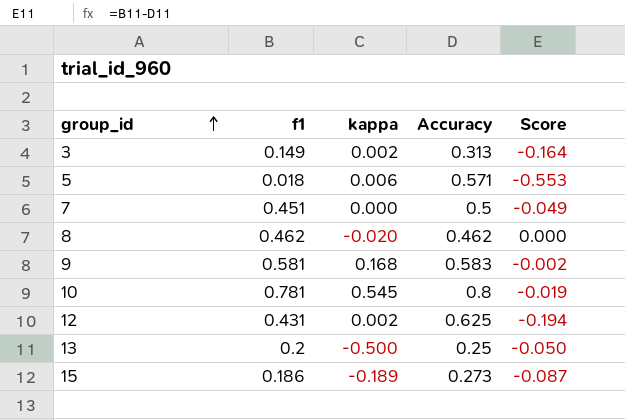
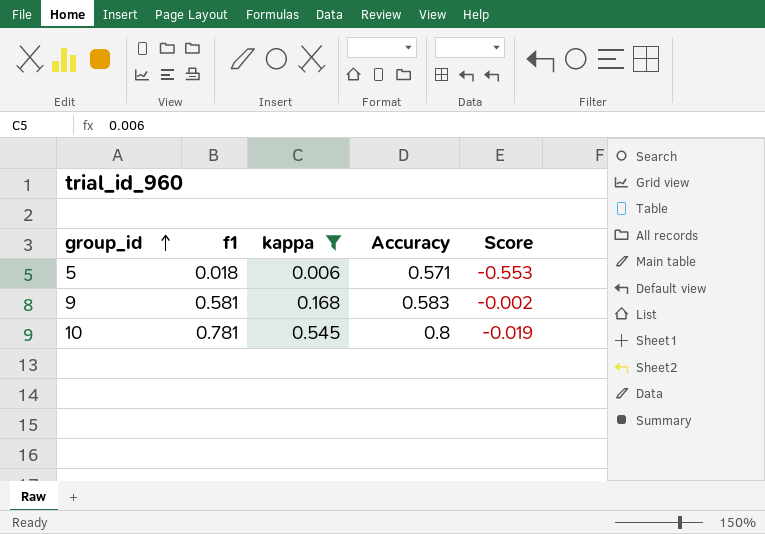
filter: none -> kappa >= 0.006

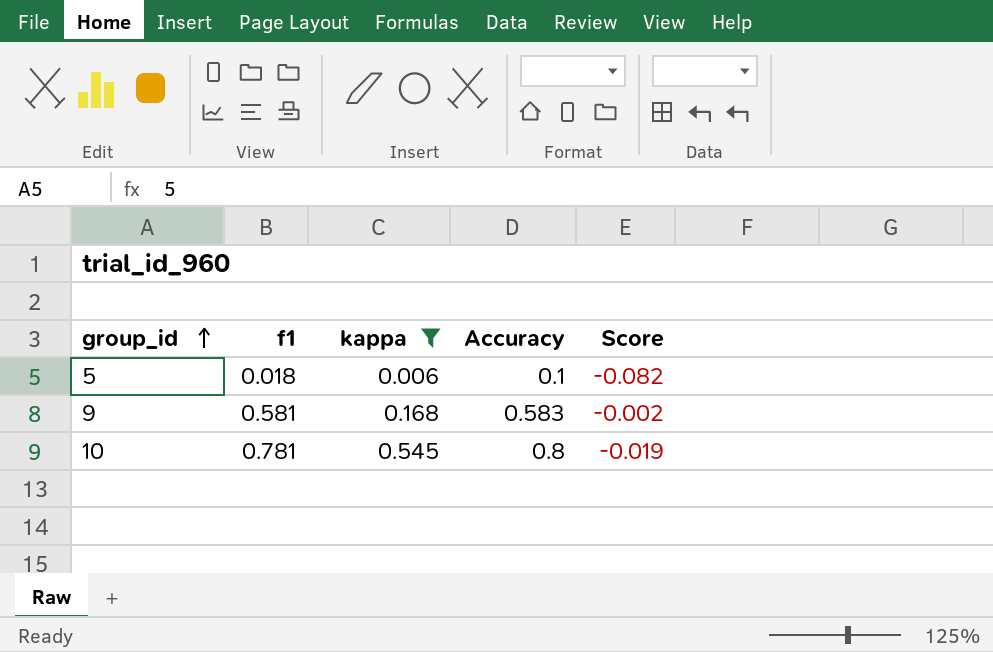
5 | Accuracy: 0.571 -> 0.1
5 | Score: -0.553 -> -0.082

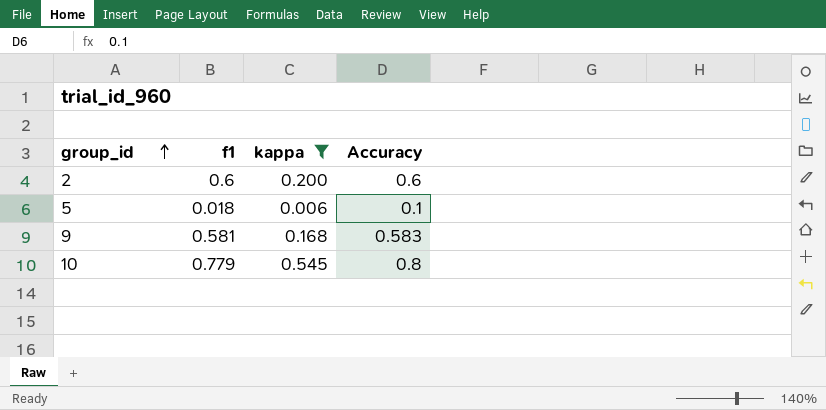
column Score | formula: [f1] - [Accuracy] -> none
row 2: none -> 0.6 | 0.200 | 0.6
10 | f1: 0.781 -> 0.779

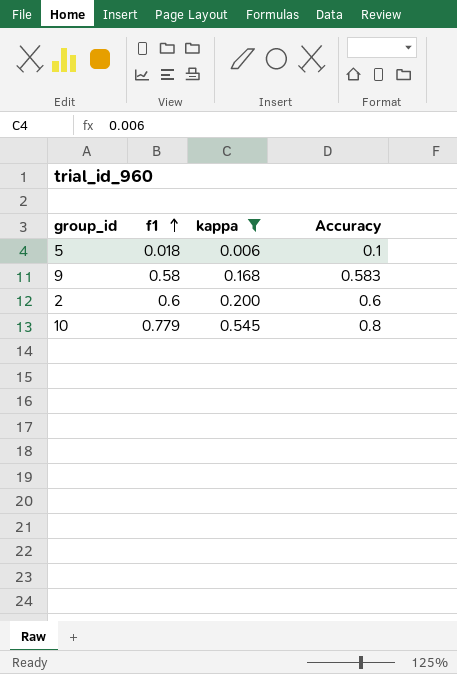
row order: group_id ascending -> f1 ascending
9 | f1: 0.581 -> 0.58

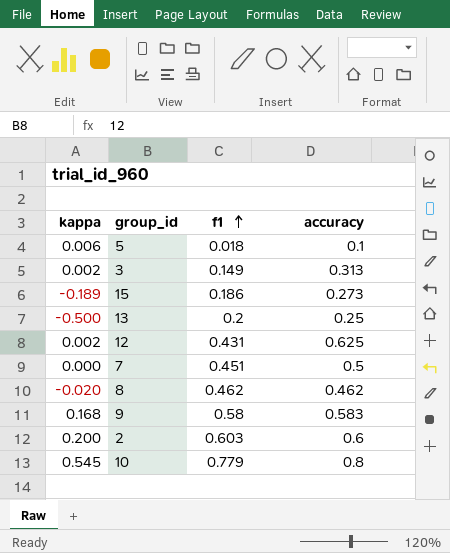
filter: kappa >= 0.006 -> none
column kappa | position: 3 -> 1
column name: Accuracy -> accuracy
2 | f1: 0.6 -> 0.603

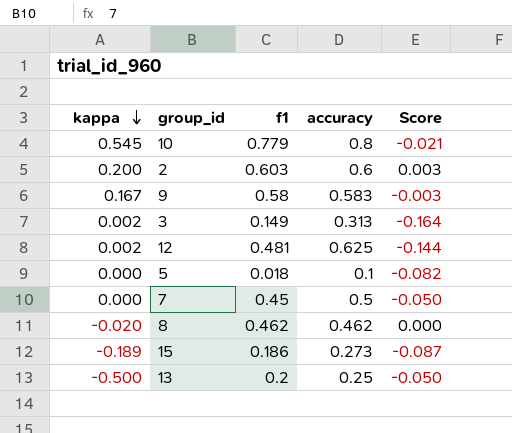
row order: f1 ascending -> kappa descending
column Score | formula: none -> [f1] - [accuracy]
9 | kappa: 0.168 -> 0.167
12 | f1: 0.431 -> 0.481
5 | kappa: 0.006 -> 0.000
7 | f1: 0.451 -> 0.45

